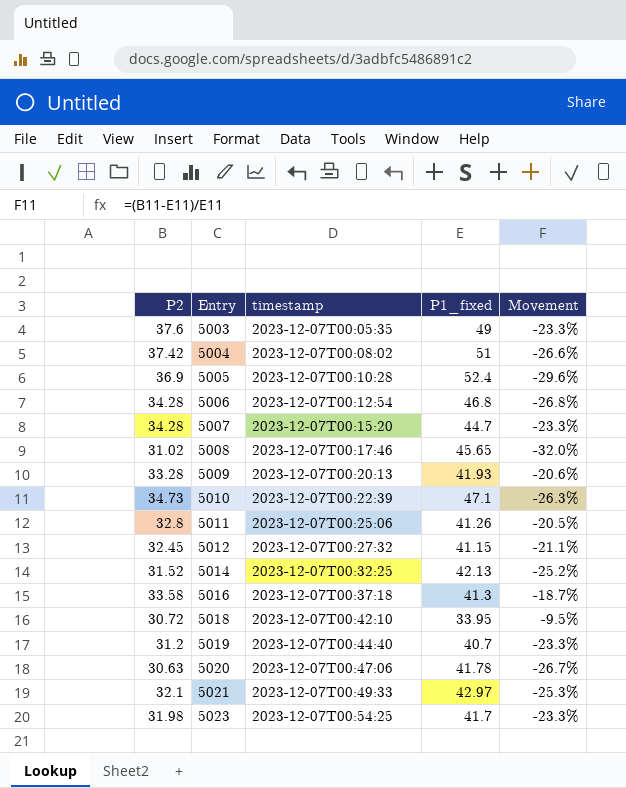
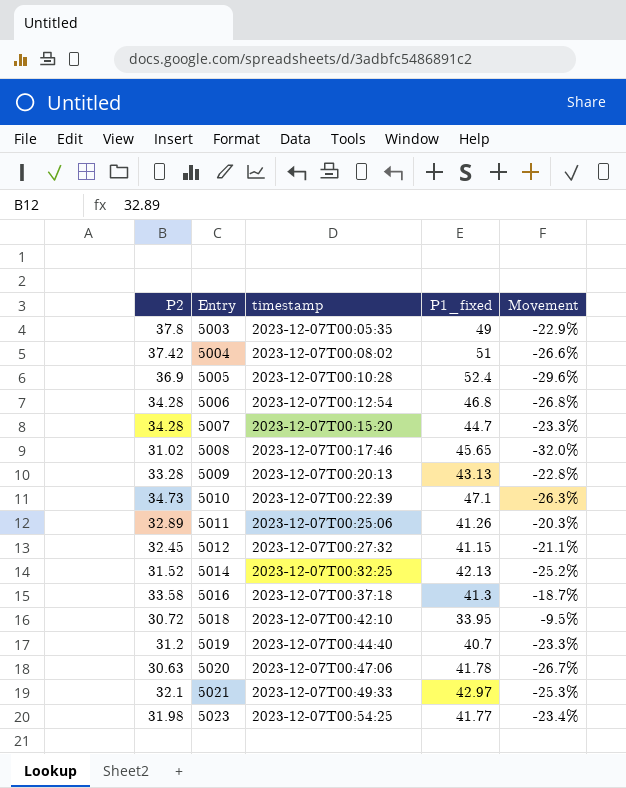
5003 | P2: 37.6 -> 37.8
5003 | Movement: -23.3% -> -22.9%
5009 | P1_fixed: 41.93 -> 43.13
5009 | Movement: -20.6% -> -22.8%
5011 | P2: 32.8 -> 32.89
5011 | Movement: -20.5% -> -20.3%
5023 | P1_fixed: 41.7 -> 41.77
5023 | Movement: -23.3% -> -23.4%

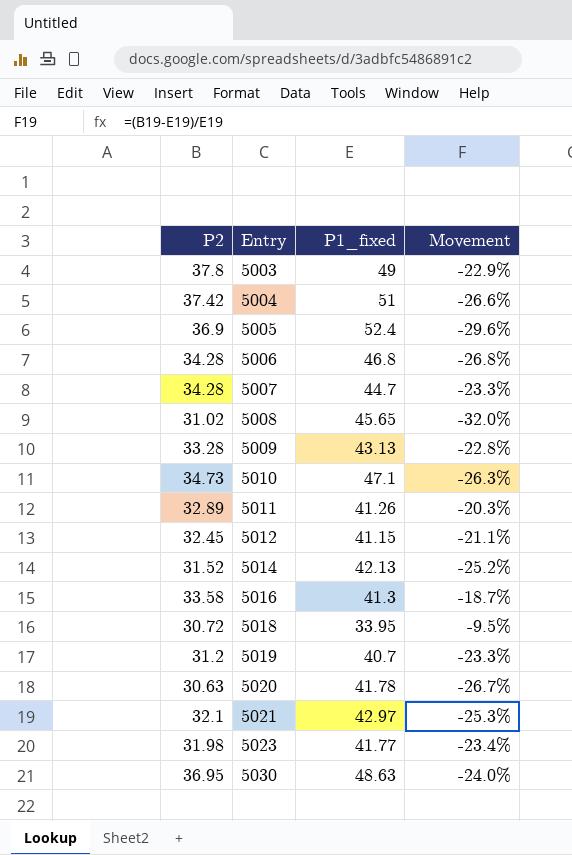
column timestamp | position: 3 -> none
row 5030: none -> 36.95 | 48.63 | -24.0%

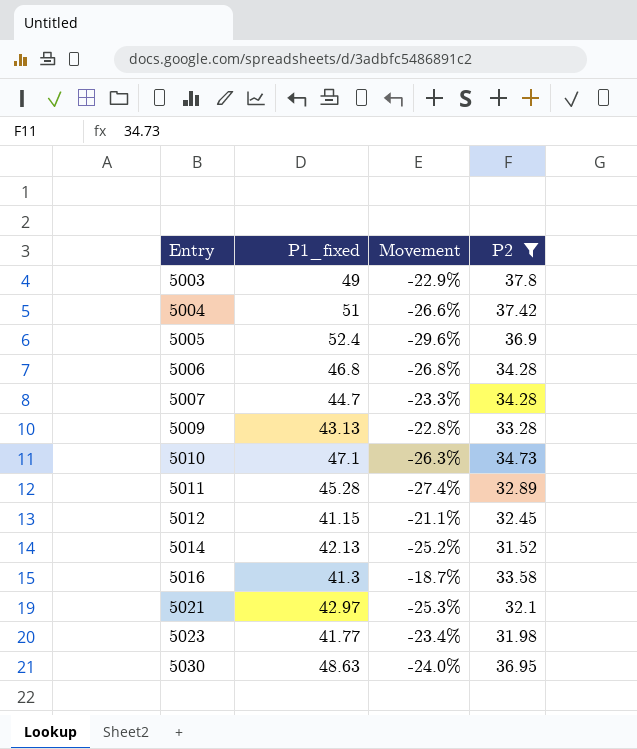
filter: none -> P2 >= 31.52
column P2 | position: 1 -> 4
5011 | P1_fixed: 41.26 -> 45.28
5011 | Movement: -20.3% -> -27.4%

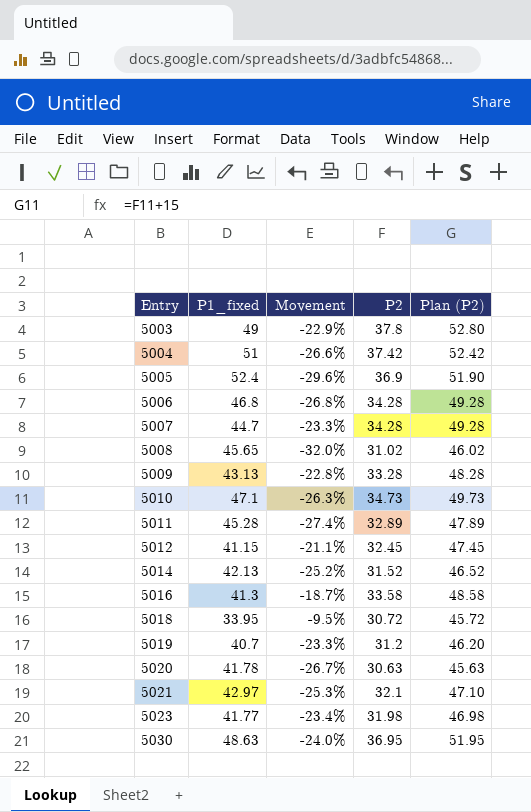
filter: P2 >= 31.52 -> none
column Plan (P2) | formula: none -> [P2] + 15

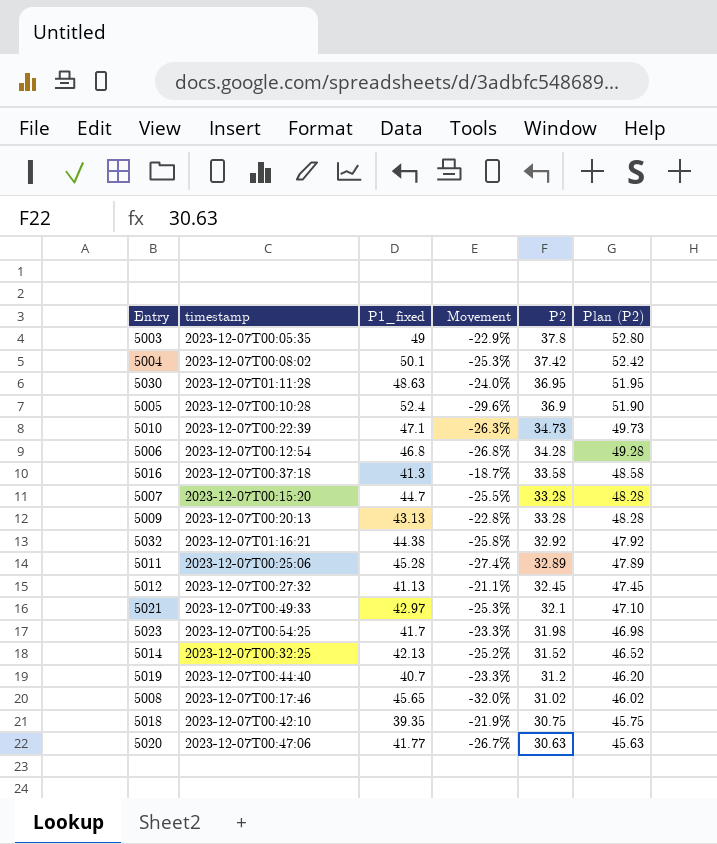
row order: Entry ascending -> P2 descending
column timestamp | position: none -> 2
5004 | P1_fixed: 51 -> 50.1
5004 | Movement: -26.6% -> -25.3%
5007 | Movement: -23.3% -> -25.5%
5007 | P2: 34.28 -> 33.28
5007 | Plan (P2): 49.28 -> 48.28
row 5032: none -> 2023-12-07T01:16:21 | 44.38 | -25.8% | 32.92 | 47.92
5012 | P1_fixed: 41.15 -> 41.13
5023 | P1_fixed: 41.77 -> 41.7
5023 | Movement: -23.4% -> -23.3%
5018 | P1_fixed: 33.95 -> 39.35
5018 | Movement: -9.5% -> -21.9%
5018 | P2: 30.72 -> 30.75
5018 | Plan (P2): 45.72 -> 45.75
5020 | P1_fixed: 41.78 -> 41.77

